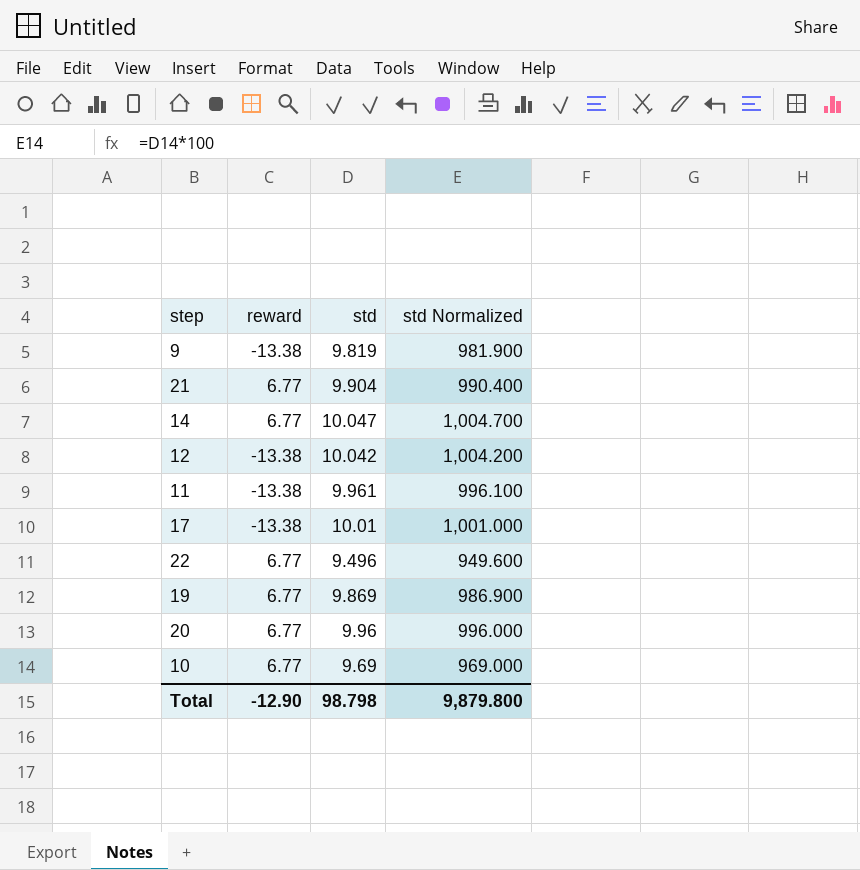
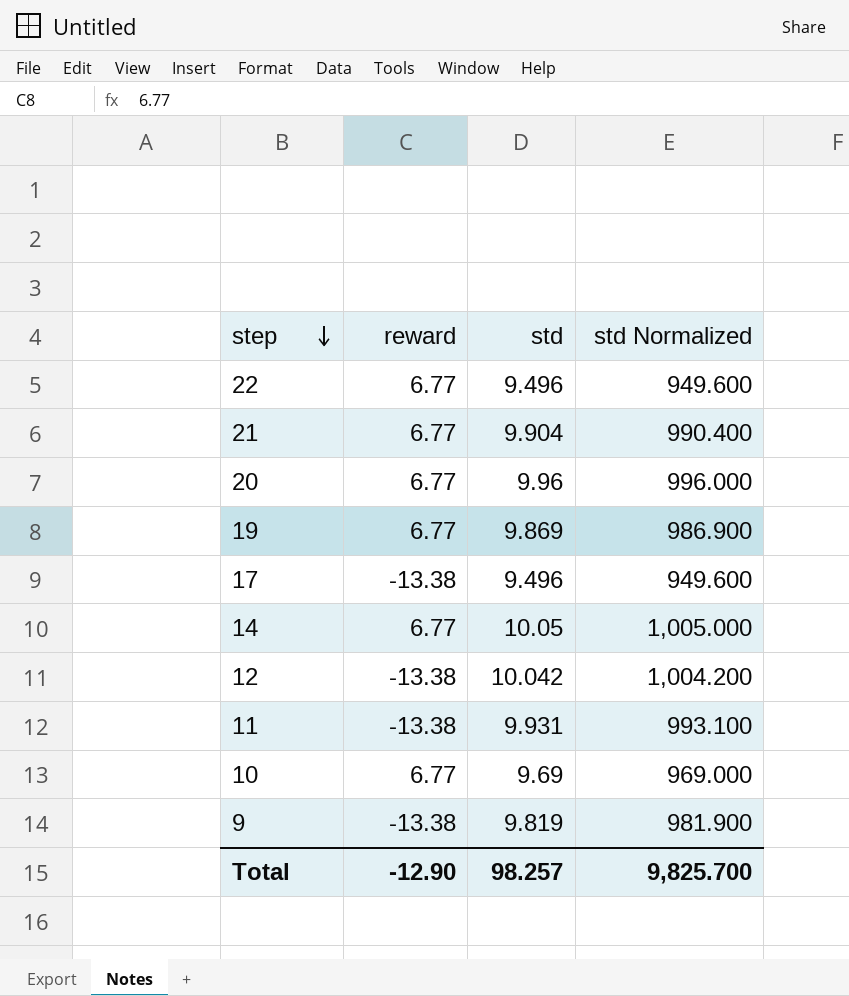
row order: none -> step descending
17 | std: 10.01 -> 9.496
17 | std Normalized: 1,001.000 -> 949.600
14 | std: 10.047 -> 10.05
14 | std Normalized: 1,004.700 -> 1,005.000
11 | std: 9.961 -> 9.931
11 | std Normalized: 996.100 -> 993.100
Total | std: 98.798 -> 98.257
Total | std Normalized: 9,879.800 -> 9,825.700

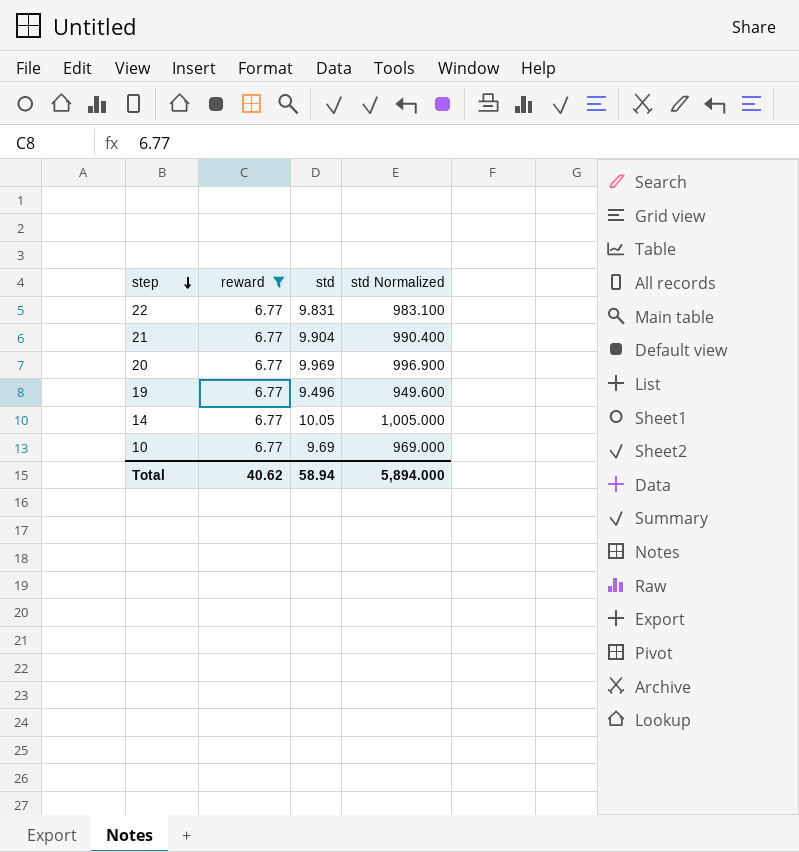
filter: none -> reward = 6.77
22 | std: 9.496 -> 9.831
22 | std Normalized: 949.600 -> 983.100
20 | std: 9.96 -> 9.969
20 | std Normalized: 996.000 -> 996.900
19 | std: 9.869 -> 9.496
19 | std Normalized: 986.900 -> 949.600
Total | reward: -12.90 -> 40.62
Total | std: 98.257 -> 58.94
Total | std Normalized: 9,825.700 -> 5,894.000

